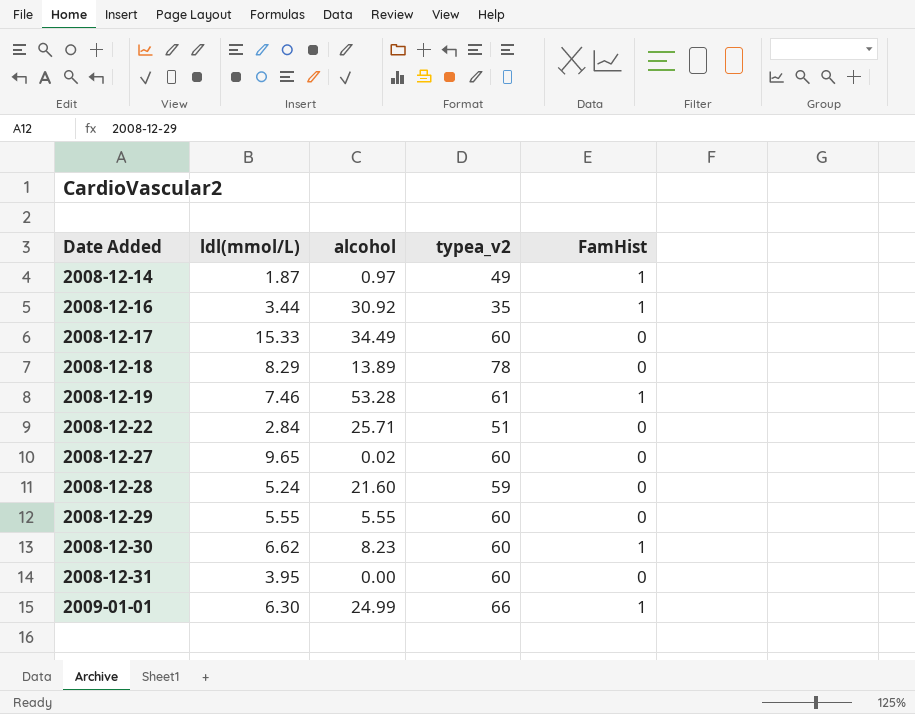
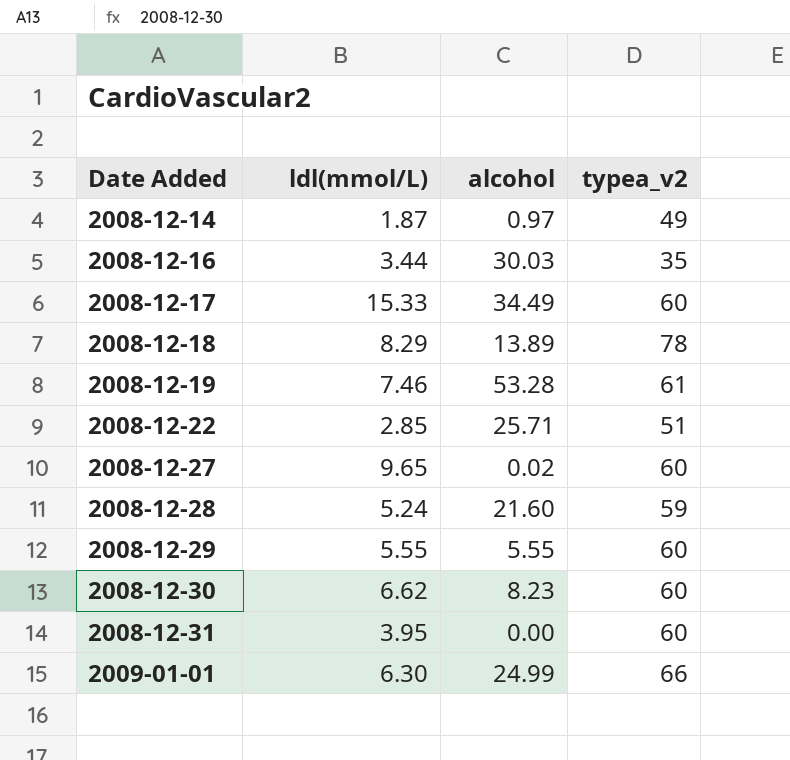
column FamHist | position: 5 -> none
2008-12-16 | alcohol: 30.92 -> 30.03
2008-12-22 | ldl(mmol/L): 2.84 -> 2.85

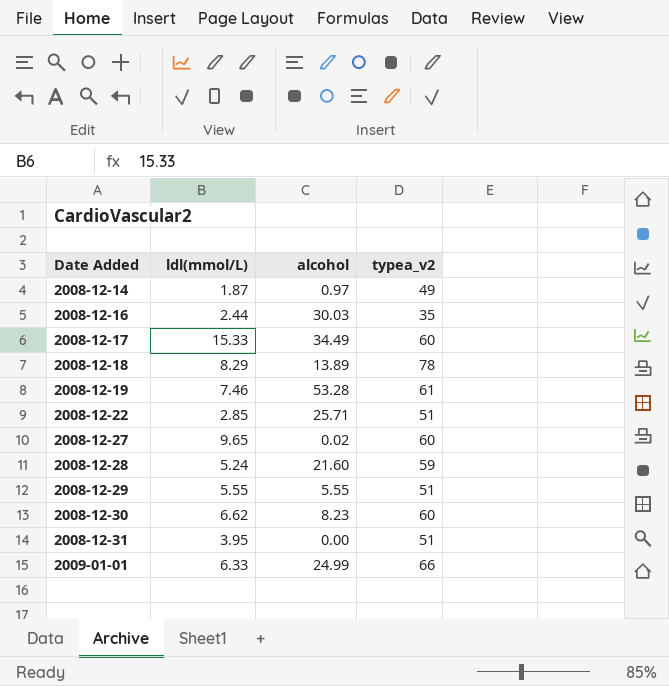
2008-12-16 | ldl(mmol/L): 3.44 -> 2.44
2008-12-29 | typea_v2: 60 -> 51
2008-12-31 | typea_v2: 60 -> 51
2009-01-01 | ldl(mmol/L): 6.30 -> 6.33

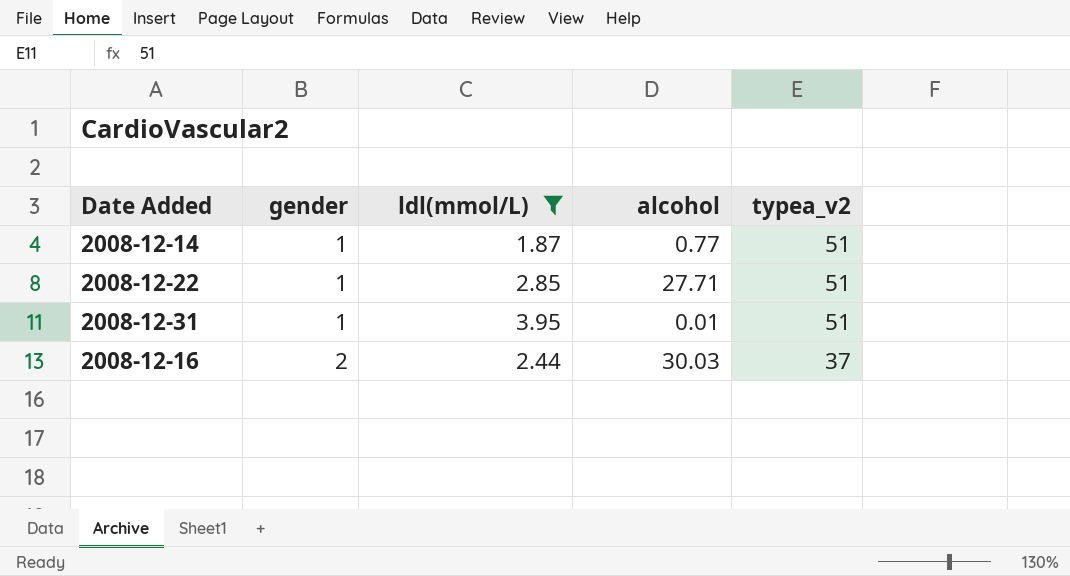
filter: none -> ldl(mmol/L) <= 3.95
row order: Date Added ascending -> gender ascending
column gender | position: none -> 2
2008-12-14 | alcohol: 0.97 -> 0.77
2008-12-14 | typea_v2: 49 -> 51
2008-12-22 | alcohol: 25.71 -> 27.71
2008-12-31 | alcohol: 0.00 -> 0.01
2008-12-16 | typea_v2: 35 -> 37

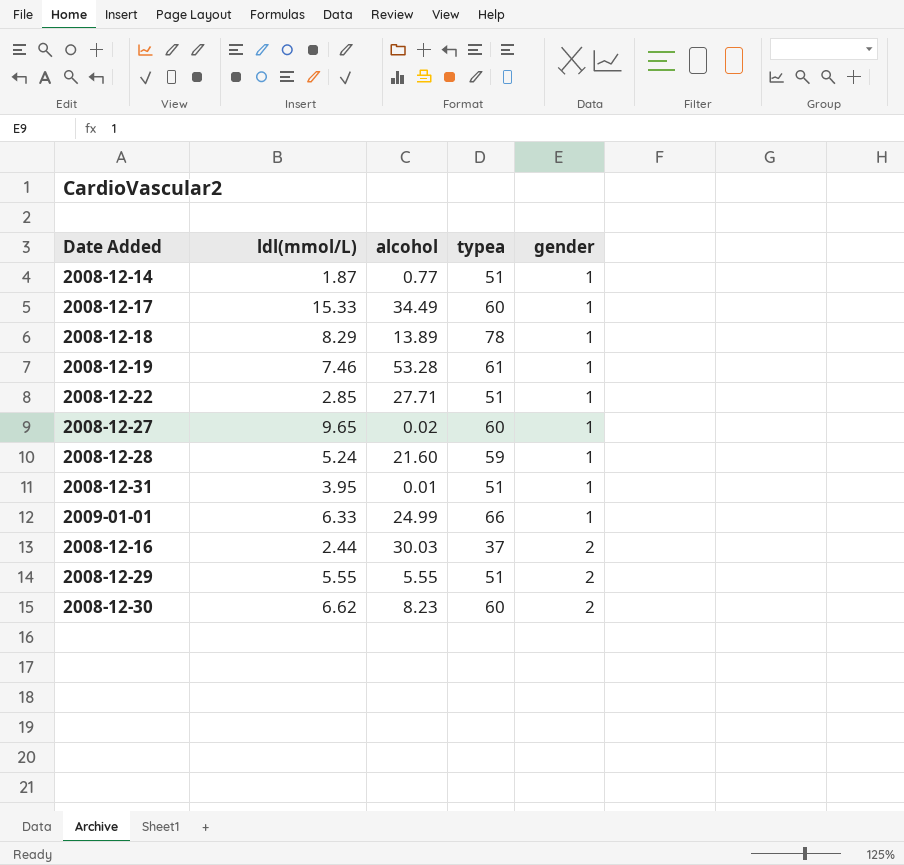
filter: ldl(mmol/L) <= 3.95 -> none
column name: typea_v2 -> typea
column gender | position: 2 -> 5

